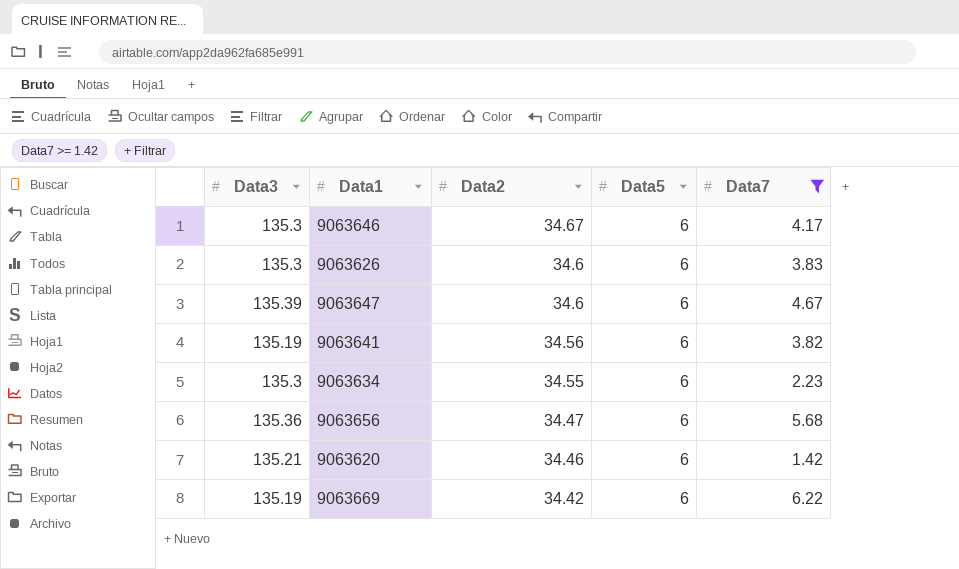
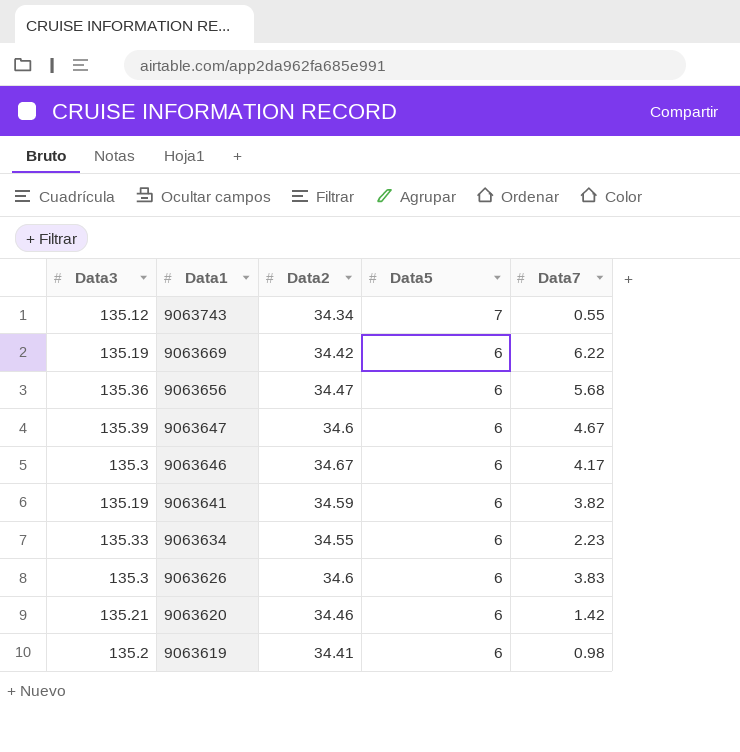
filter: Data7 >= 1.42 -> none
row order: Data2 descending -> Data1 descending
9063641 | Data2: 34.56 -> 34.59
9063634 | Data3: 135.3 -> 135.33

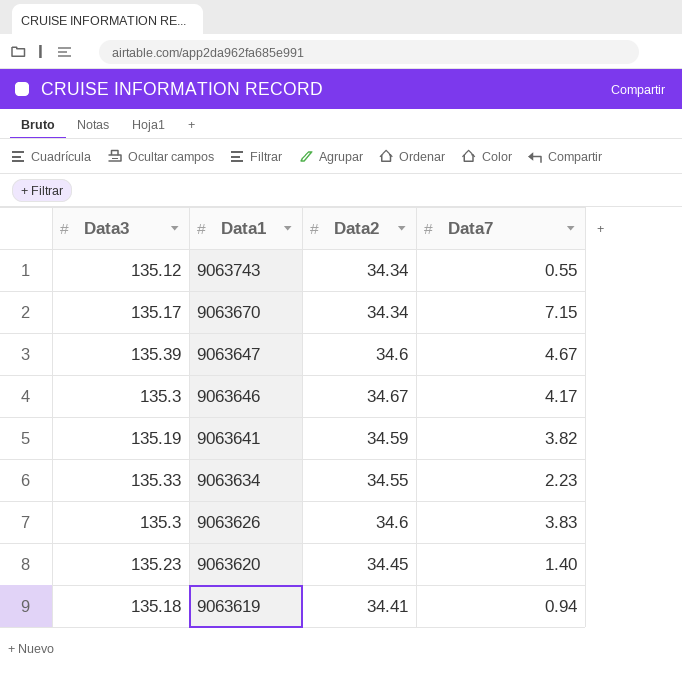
column Data5 | position: 4 -> none
row 9063669: 135.19 | 34.42 | 6 | 6.22 -> none
row 9063656: 135.36 | 34.47 | 6 | 5.68 -> none
row 9063670: none -> 135.17 | 34.34 | 7.15
9063620 | Data3: 135.21 -> 135.23
9063620 | Data2: 34.46 -> 34.45
9063620 | Data7: 1.42 -> 1.40
9063619 | Data3: 135.2 -> 135.18
9063619 | Data7: 0.98 -> 0.94

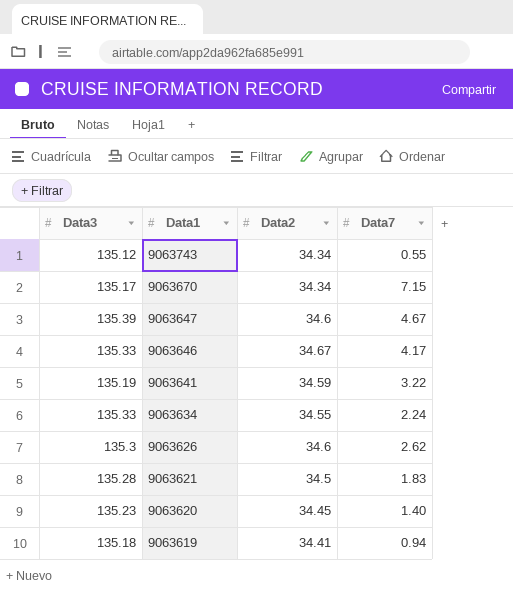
9063646 | Data3: 135.3 -> 135.33
9063641 | Data7: 3.82 -> 3.22
9063634 | Data7: 2.23 -> 2.24
9063626 | Data7: 3.83 -> 2.62
row 9063621: none -> 135.28 | 34.5 | 1.83

